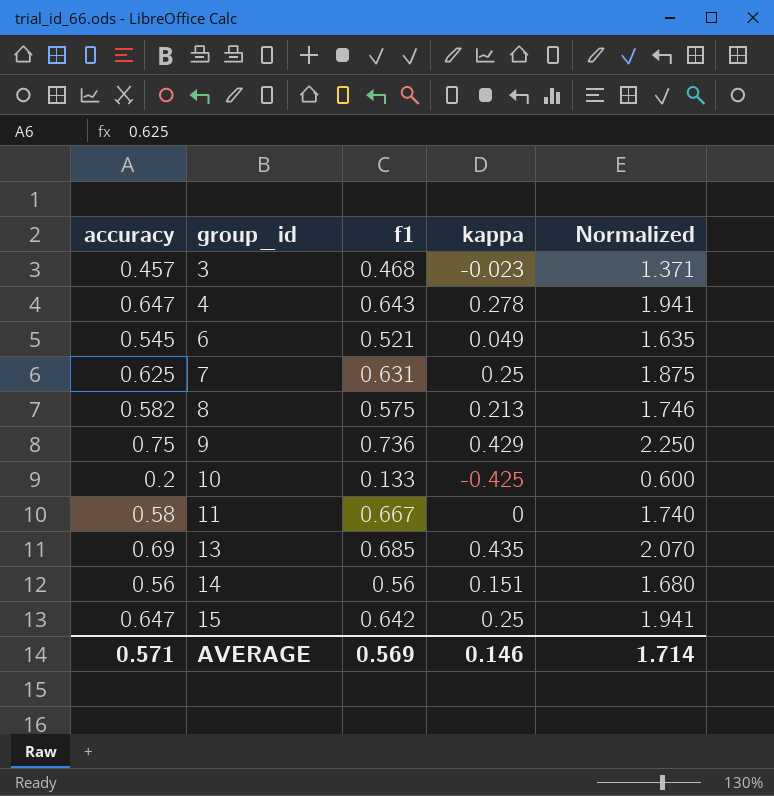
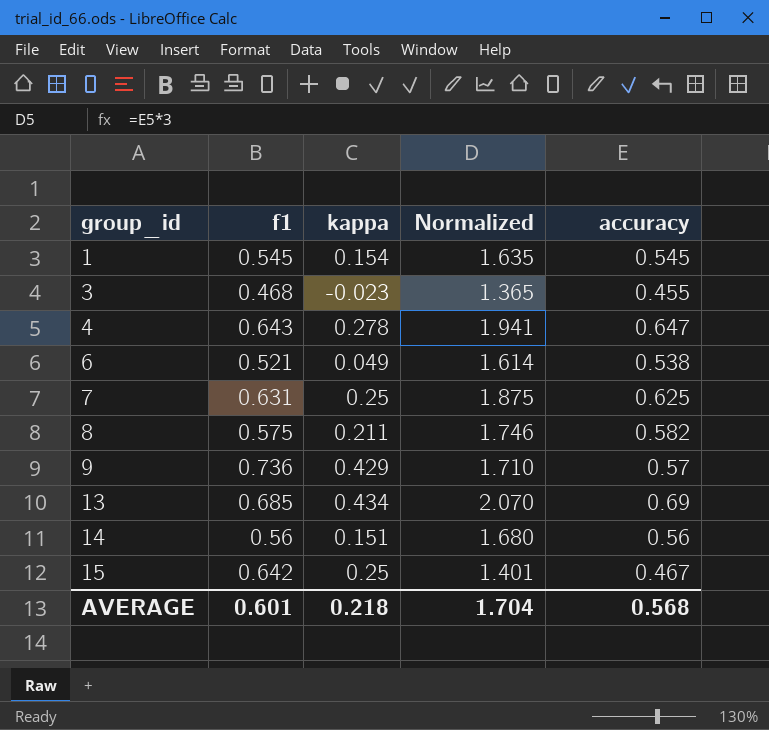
column accuracy | position: 1 -> 5
row 10: 0.2 | 0.133 | -0.425 | 0.600 -> none
row 11: 0.58 | 0.667 | 0 | 1.740 -> none
row 1: none -> 0.545 | 0.154 | 1.635 | 0.545
3 | Normalized: 1.371 -> 1.365
3 | accuracy: 0.457 -> 0.455
6 | Normalized: 1.635 -> 1.614
6 | accuracy: 0.545 -> 0.538
8 | kappa: 0.213 -> 0.211
9 | Normalized: 2.250 -> 1.710
9 | accuracy: 0.75 -> 0.57
13 | kappa: 0.435 -> 0.434
15 | Normalized: 1.941 -> 1.401
15 | accuracy: 0.647 -> 0.467
AVERAGE | f1: 0.569 -> 0.601
AVERAGE | kappa: 0.146 -> 0.218
AVERAGE | Normalized: 1.714 -> 1.704
AVERAGE | accuracy: 0.571 -> 0.568

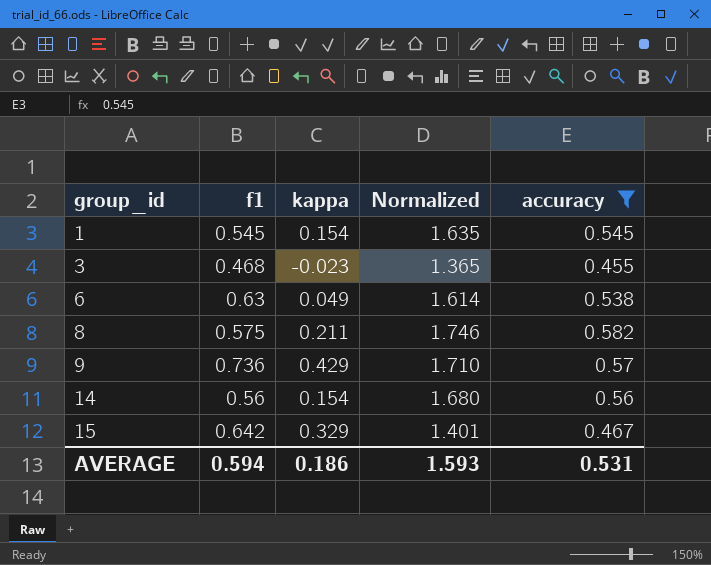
filter: none -> accuracy <= 0.582
6 | f1: 0.521 -> 0.63
14 | kappa: 0.151 -> 0.154
15 | kappa: 0.25 -> 0.329
AVERAGE | f1: 0.601 -> 0.594
AVERAGE | kappa: 0.218 -> 0.186
AVERAGE | Normalized: 1.704 -> 1.593
AVERAGE | accuracy: 0.568 -> 0.531

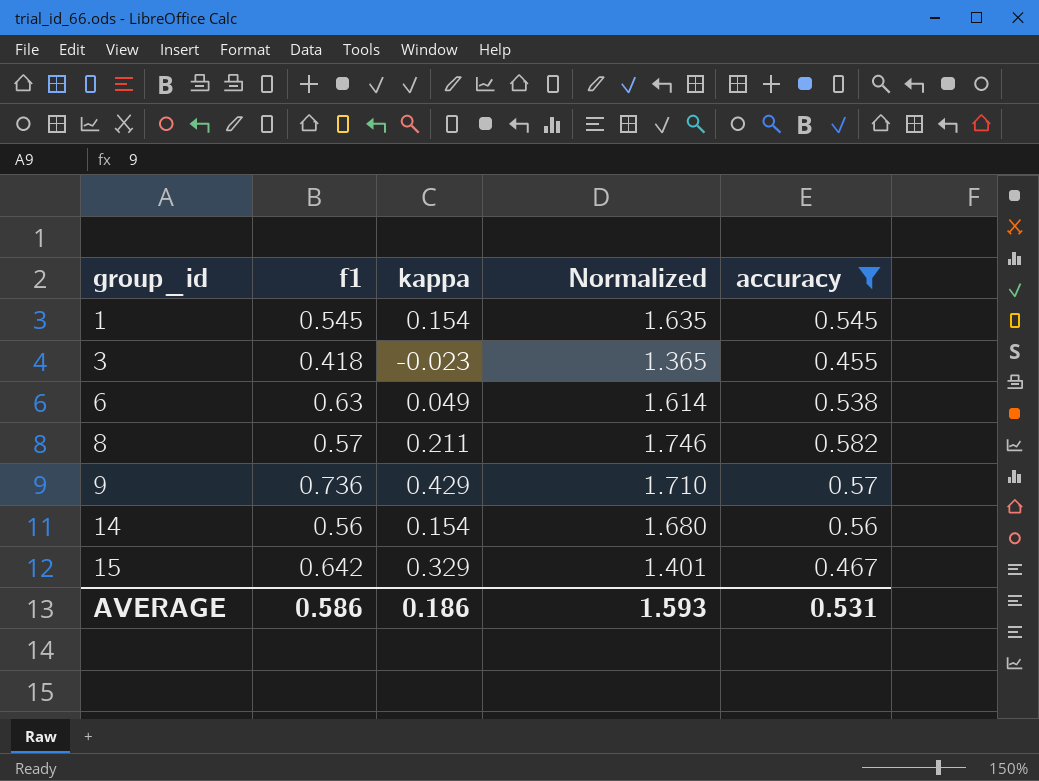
3 | f1: 0.468 -> 0.418
8 | f1: 0.575 -> 0.57
AVERAGE | f1: 0.594 -> 0.586

